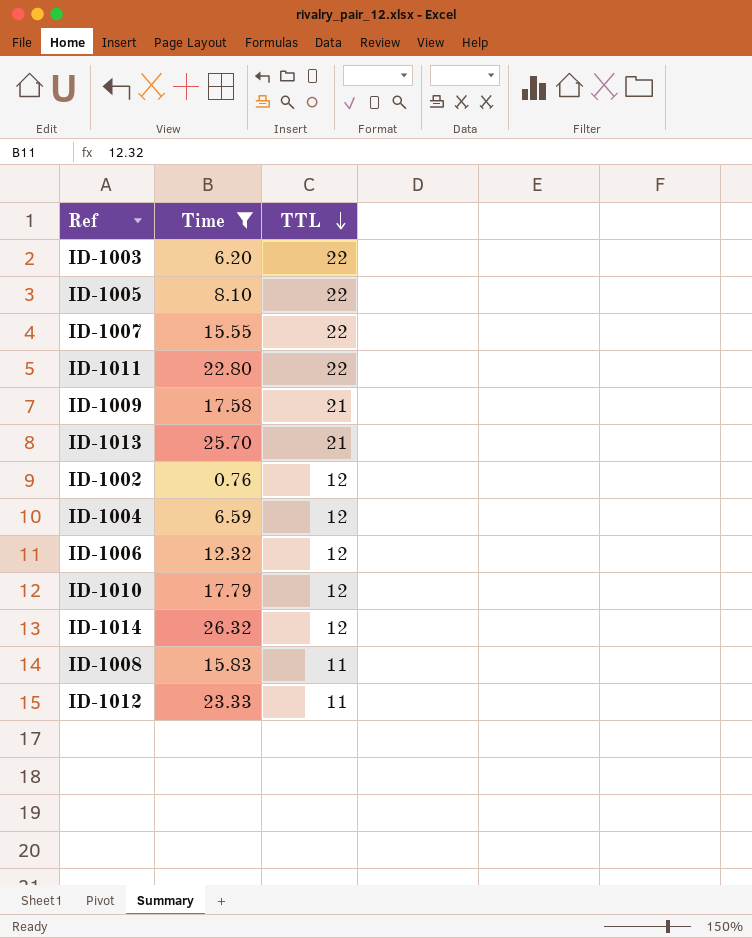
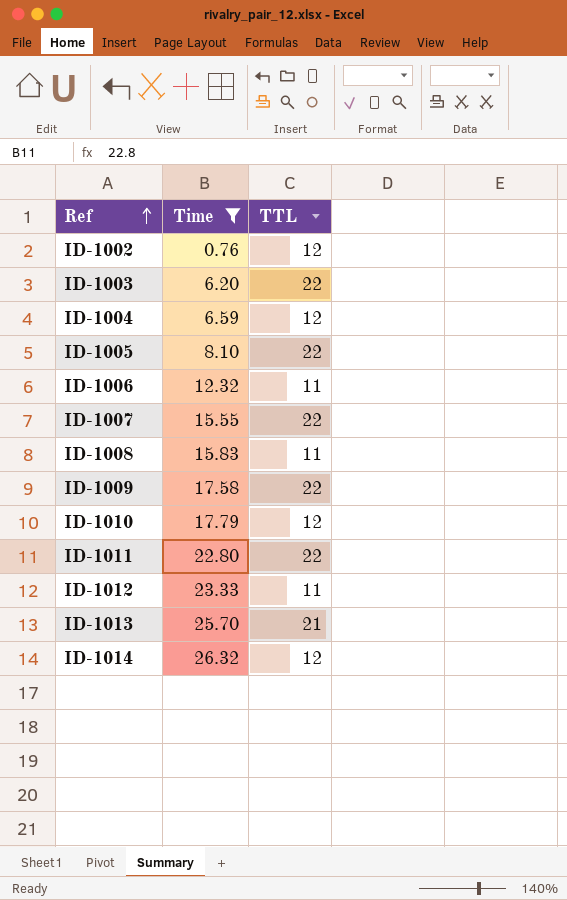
row order: TTL descending -> Ref ascending
ID-1006 | TTL: 12 -> 11
ID-1009 | TTL: 21 -> 22

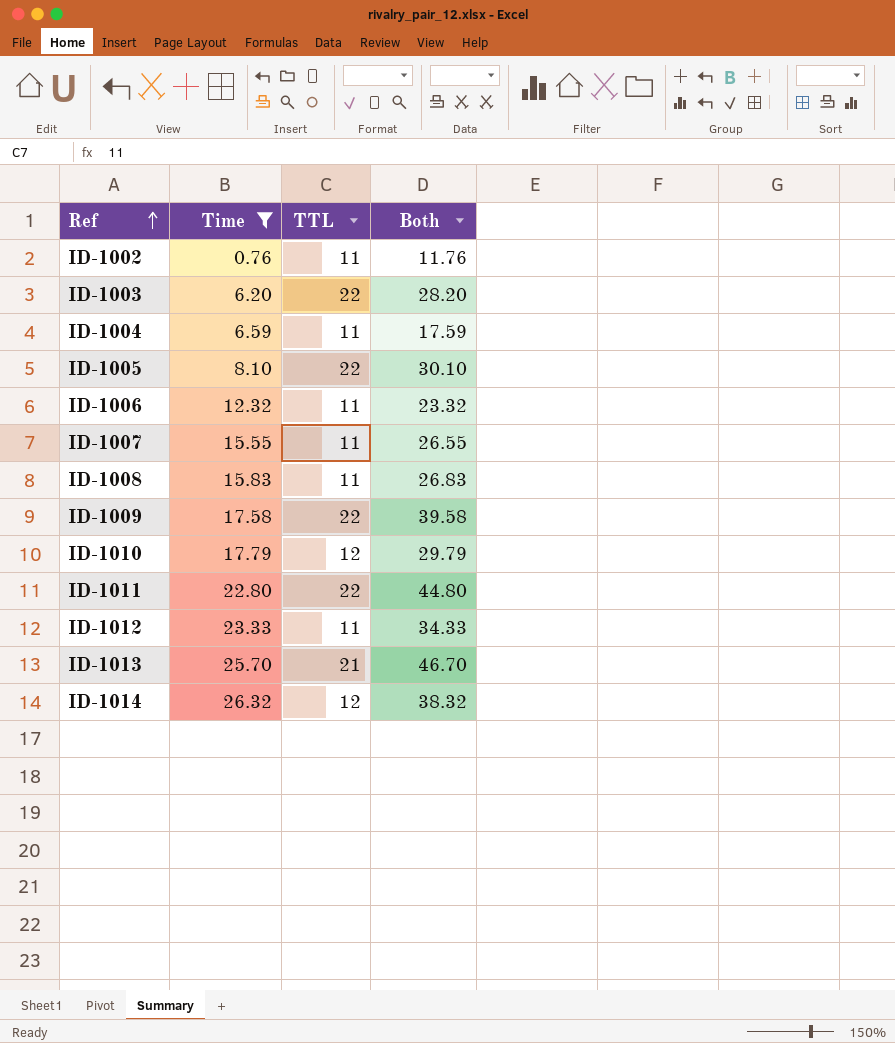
column Both | formula: none -> [Time] + [TTL]
ID-1002 | TTL: 12 -> 11
ID-1004 | TTL: 12 -> 11
ID-1007 | TTL: 22 -> 11

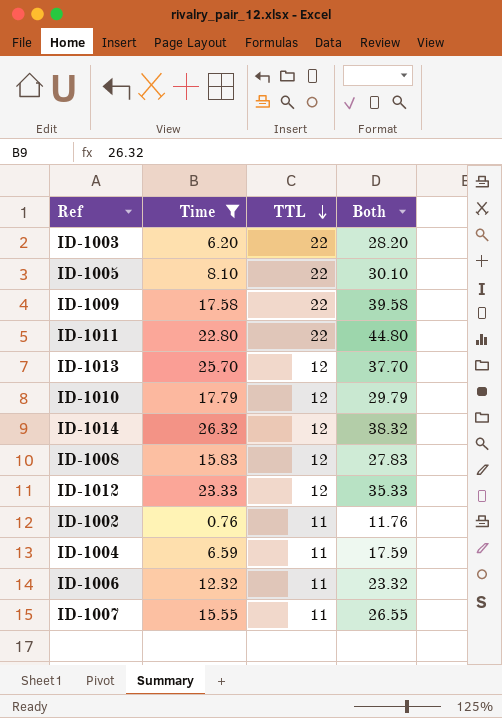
row order: Ref ascending -> TTL descending
ID-1013 | TTL: 21 -> 12
ID-1013 | Both: 46.70 -> 37.70
ID-1008 | TTL: 11 -> 12
ID-1008 | Both: 26.83 -> 27.83
ID-1012 | TTL: 11 -> 12
ID-1012 | Both: 34.33 -> 35.33

